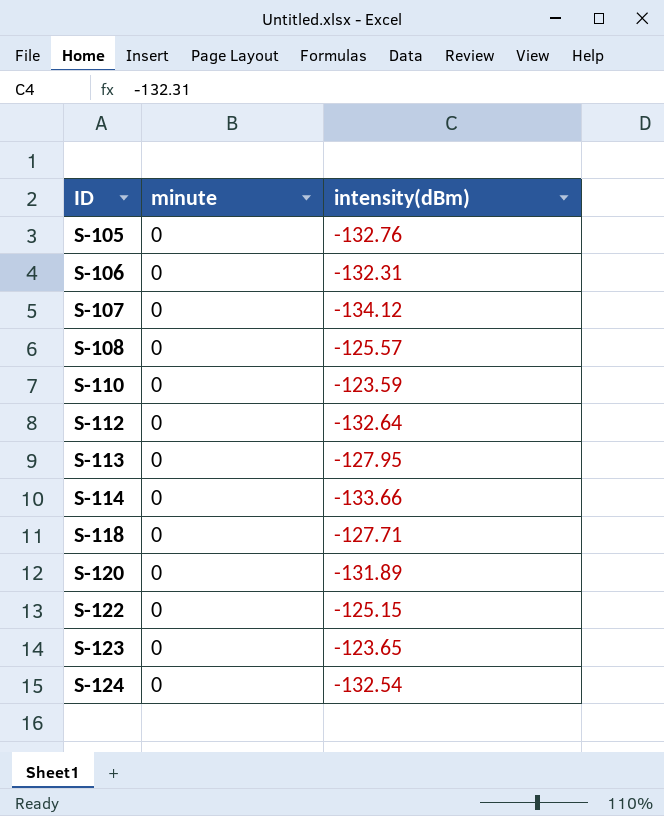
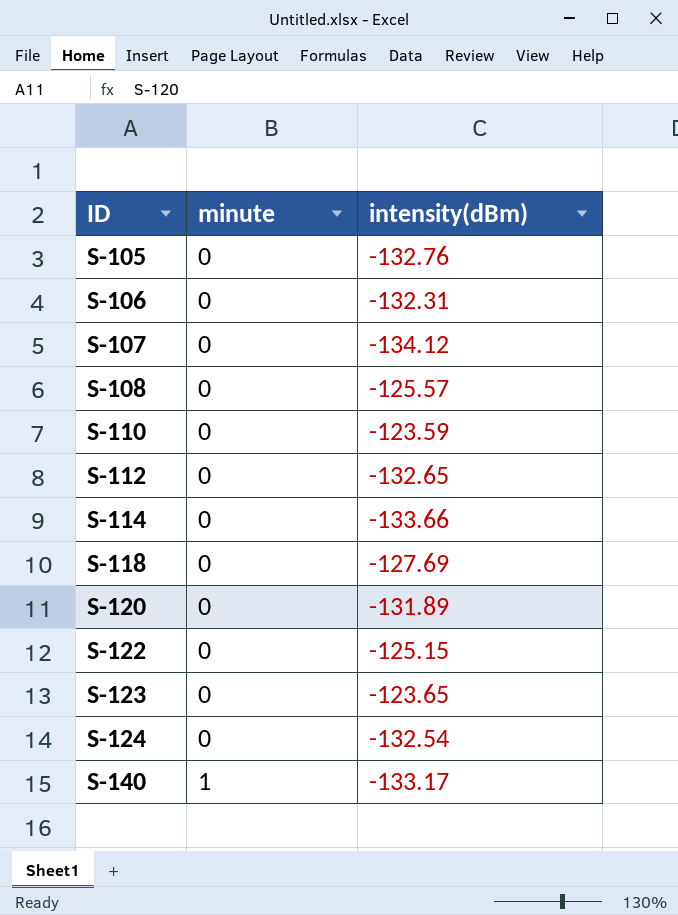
row S-113: 0 | -127.95 -> none
S-112 | intensity(dBm): -132.64 -> -132.65
S-118 | intensity(dBm): -127.71 -> -127.69
row S-140: none -> 1 | -133.17

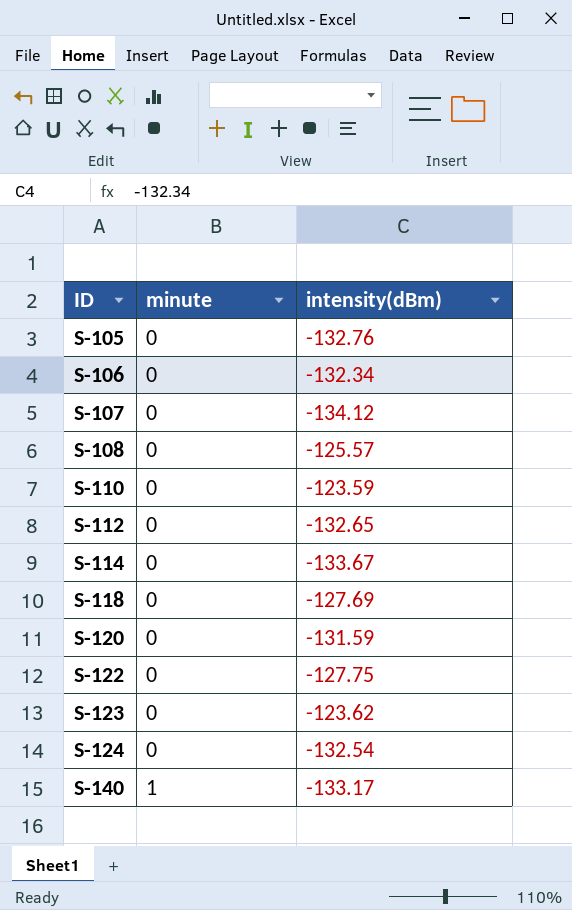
S-106 | intensity(dBm): -132.31 -> -132.34
S-114 | intensity(dBm): -133.66 -> -133.67
S-120 | intensity(dBm): -131.89 -> -131.59
S-122 | intensity(dBm): -125.15 -> -127.75
S-123 | intensity(dBm): -123.65 -> -123.62

